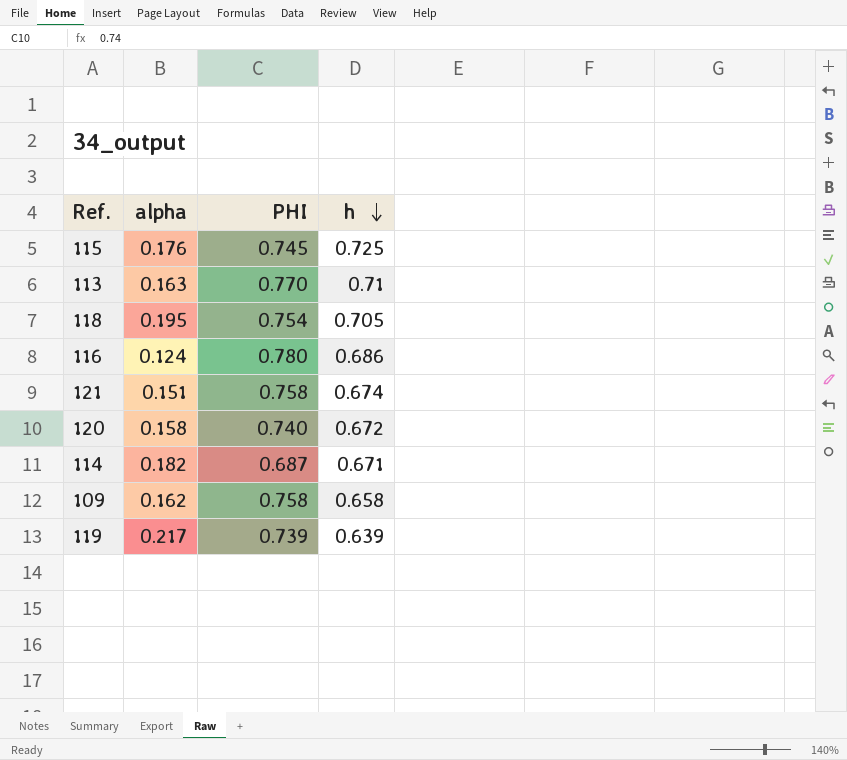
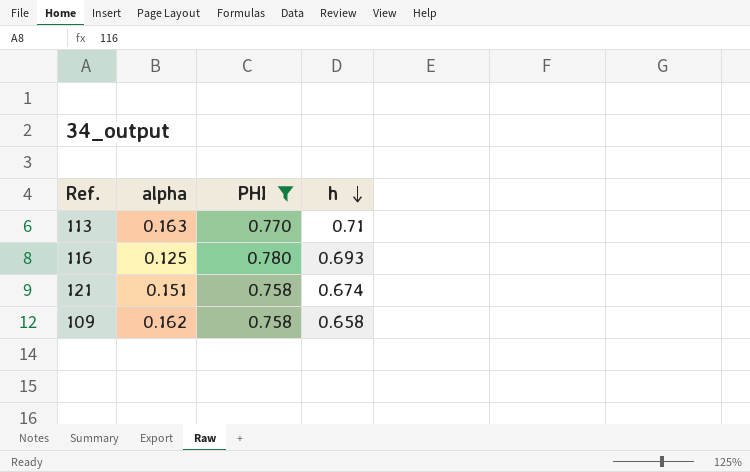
filter: none -> PHI >= 0.758
116 | alpha: 0.124 -> 0.125
116 | h: 0.686 -> 0.693

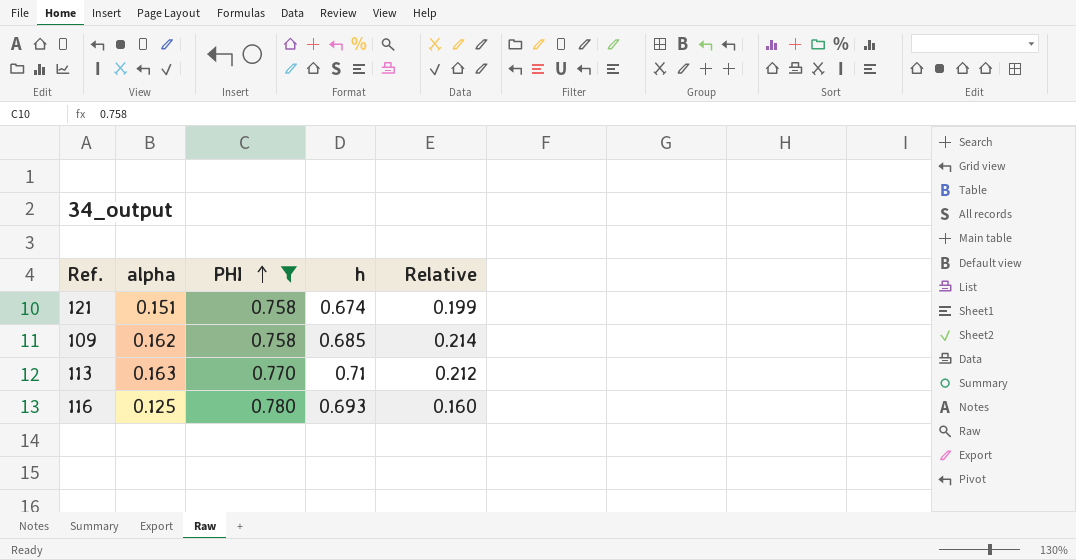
row order: h descending -> PHI ascending
column Relative | formula: none -> [alpha] / [PHI]
109 | h: 0.658 -> 0.685

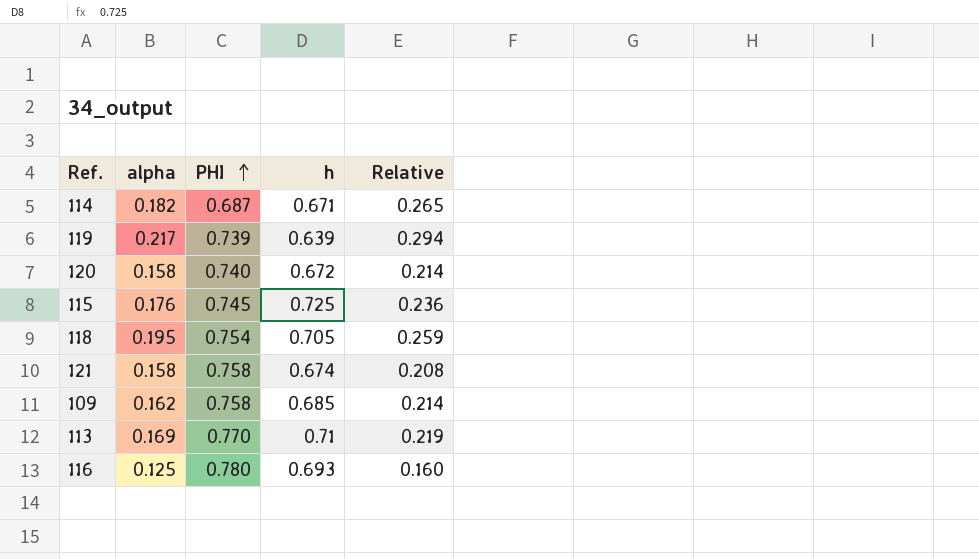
filter: PHI >= 0.758 -> none
121 | alpha: 0.151 -> 0.158
121 | Relative: 0.199 -> 0.208
113 | alpha: 0.163 -> 0.169
113 | Relative: 0.212 -> 0.219

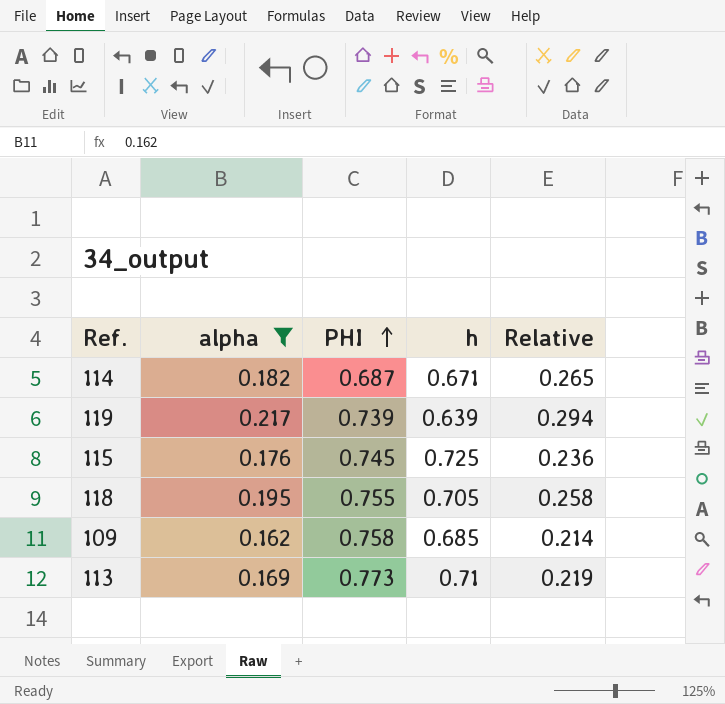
filter: none -> alpha >= 0.162
118 | PHI: 0.754 -> 0.755
118 | Relative: 0.259 -> 0.258
113 | PHI: 0.770 -> 0.773

